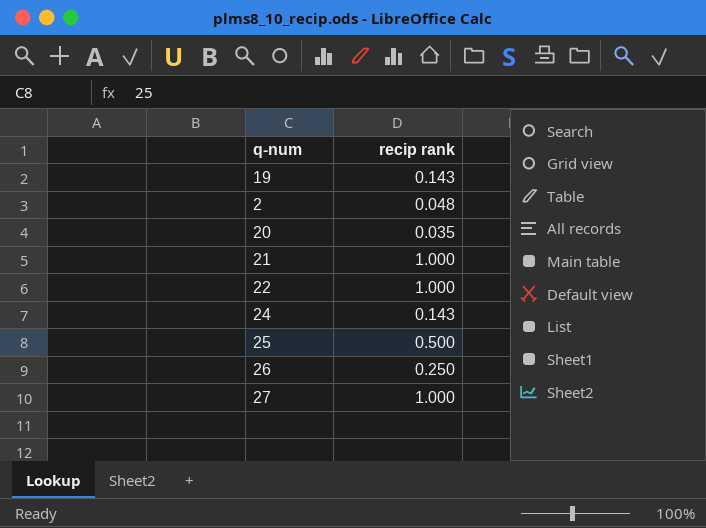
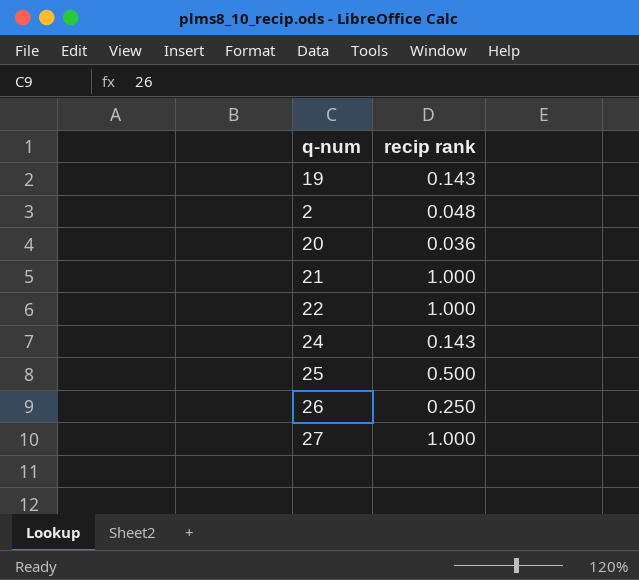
20 | recip rank: 0.035 -> 0.036

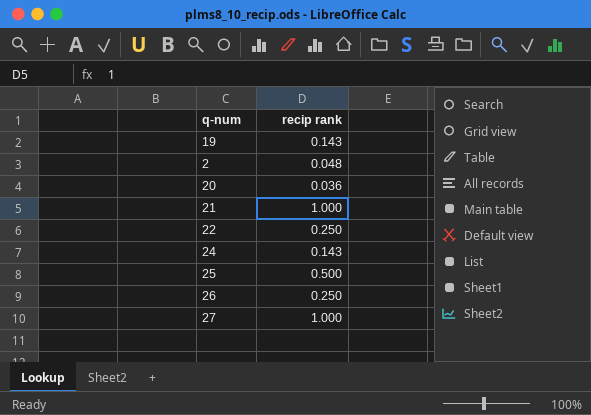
22 | recip rank: 1.000 -> 0.250

